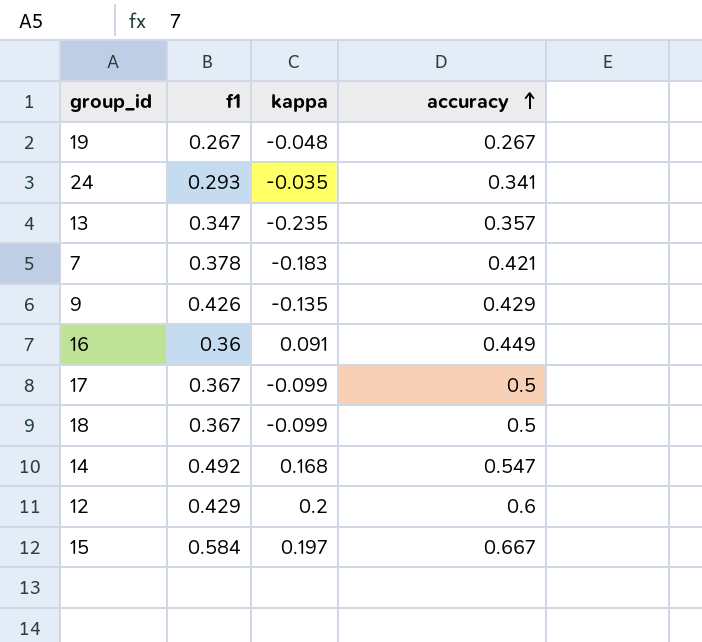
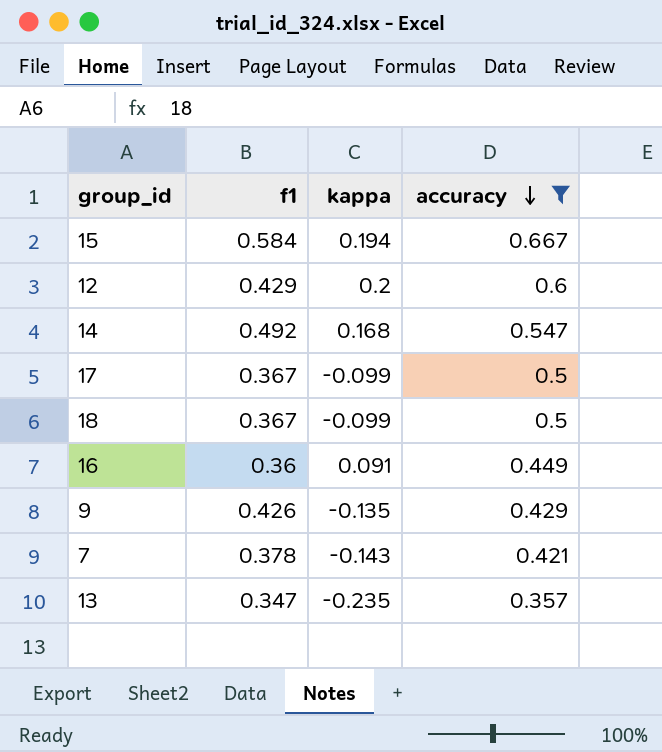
filter: none -> accuracy >= 0.357
row order: accuracy ascending -> accuracy descending
15 | kappa: 0.197 -> 0.194
7 | kappa: -0.183 -> -0.143

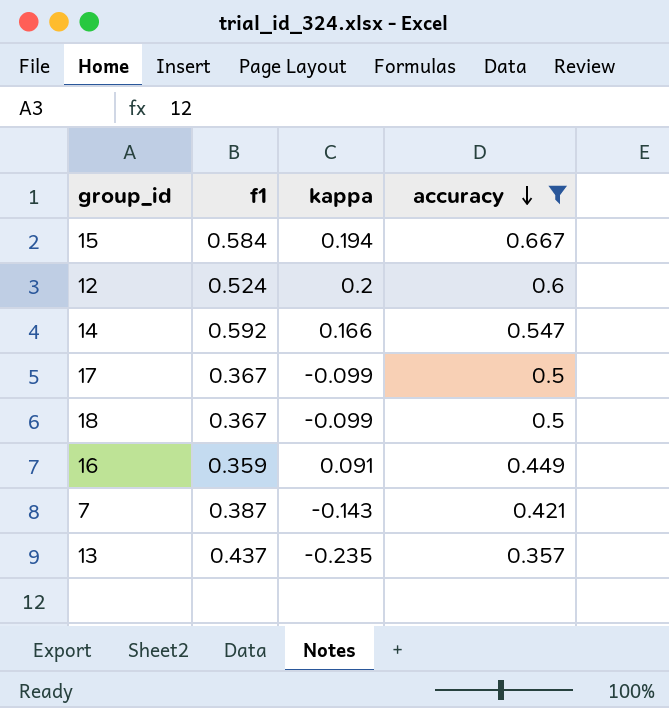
row 9: 0.426 | -0.135 | 0.429 -> none
12 | f1: 0.429 -> 0.524
14 | f1: 0.492 -> 0.592
14 | kappa: 0.168 -> 0.166
16 | f1: 0.36 -> 0.359
7 | f1: 0.378 -> 0.387
13 | f1: 0.347 -> 0.437

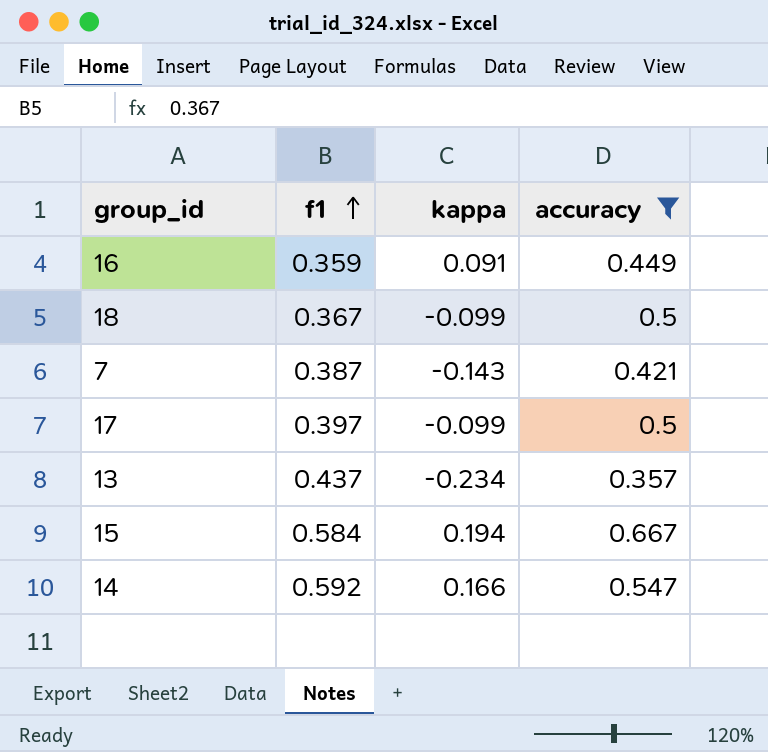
row order: accuracy descending -> f1 ascending
row 12: 0.524 | 0.2 | 0.6 -> none
17 | f1: 0.367 -> 0.397
13 | kappa: -0.235 -> -0.234

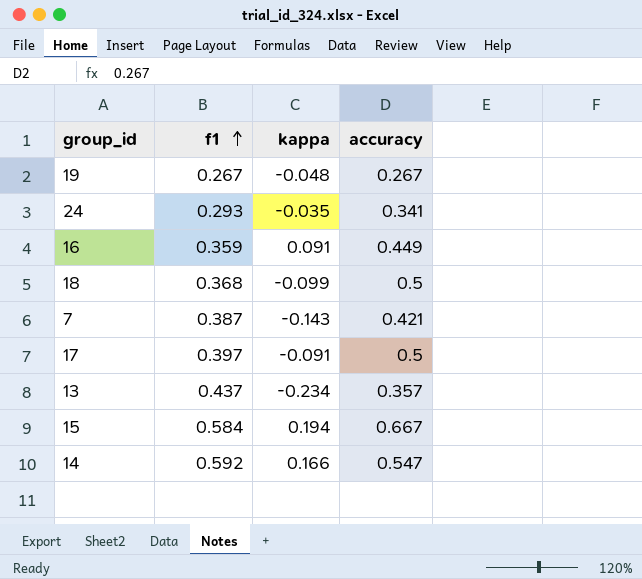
filter: accuracy >= 0.357 -> none
18 | f1: 0.367 -> 0.368
17 | kappa: -0.099 -> -0.091

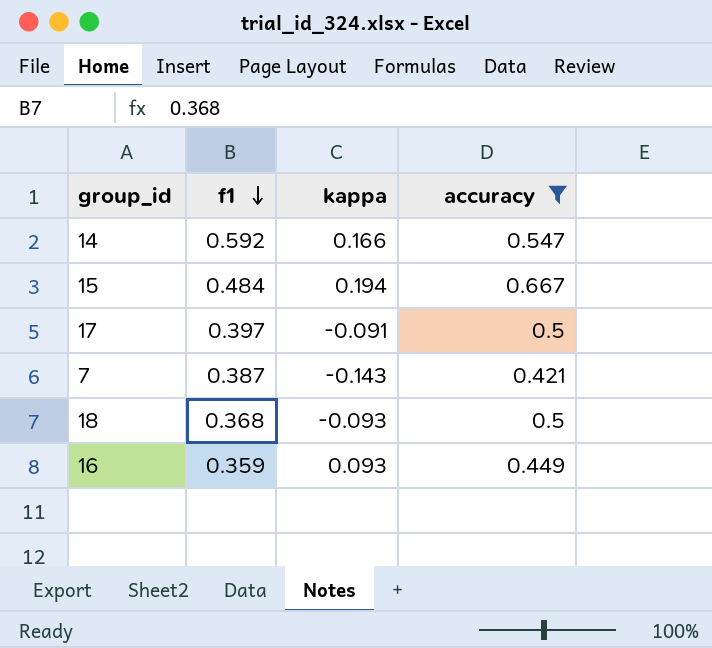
filter: none -> accuracy >= 0.421
row order: f1 ascending -> f1 descending
15 | f1: 0.584 -> 0.484
18 | kappa: -0.099 -> -0.093
16 | kappa: 0.091 -> 0.093

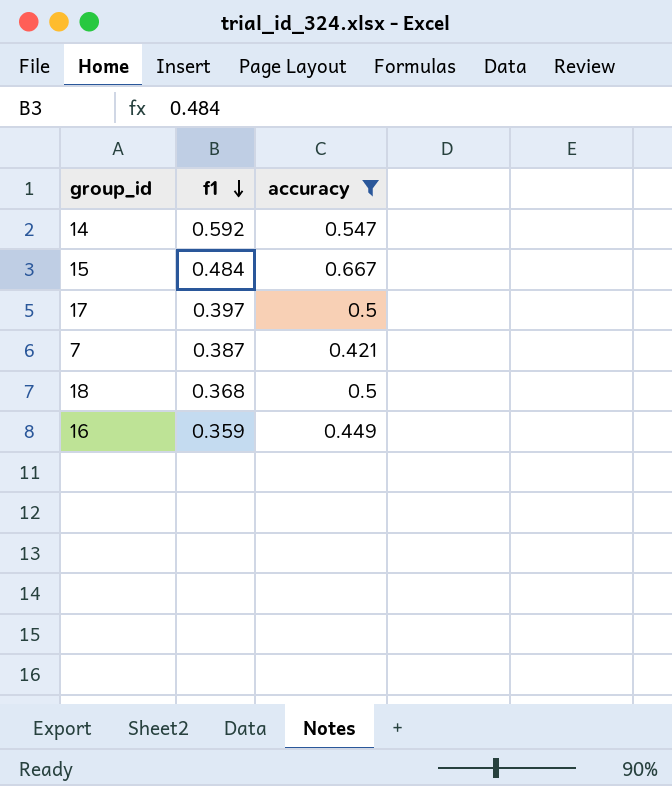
column kappa | position: 3 -> none

